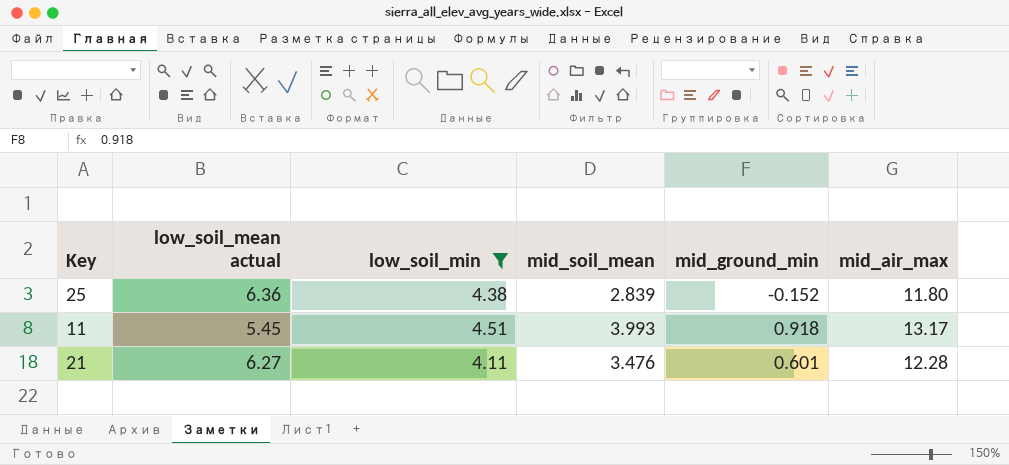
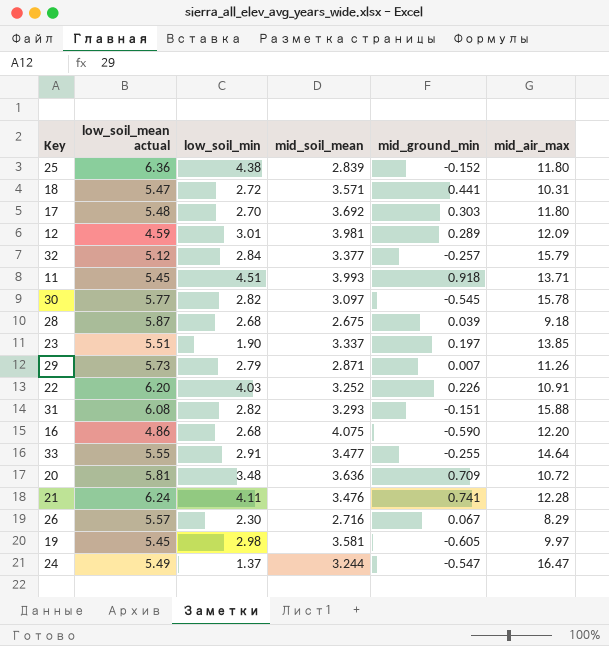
filter: low_soil_min >= 4.11 -> none
11 | mid_air_max: 13.17 -> 13.71
21 | low_soil_mean actual: 6.27 -> 6.24
21 | mid_ground_min: 0.601 -> 0.741

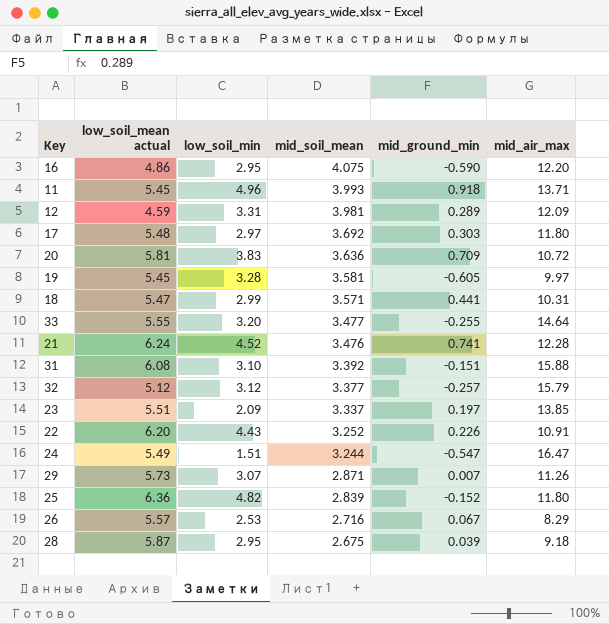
row order: none -> mid_soil_mean descending
row 30: 5.77 | 2.82 | 3.097 | -0.545 | 15.78 -> none
16 | low_soil_min: 2.68 -> 2.95
11 | low_soil_min: 4.51 -> 4.96
12 | low_soil_min: 3.01 -> 3.31
17 | low_soil_min: 2.70 -> 2.97
20 | low_soil_min: 3.48 -> 3.83
19 | low_soil_min: 2.98 -> 3.28
18 | low_soil_min: 2.72 -> 2.99
33 | low_soil_min: 2.91 -> 3.20
21 | low_soil_min: 4.11 -> 4.52
31 | low_soil_min: 2.82 -> 3.10
31 | mid_soil_mean: 3.293 -> 3.392
32 | low_soil_min: 2.84 -> 3.12
23 | low_soil_min: 1.90 -> 2.09
22 | low_soil_min: 4.03 -> 4.43
24 | low_soil_min: 1.37 -> 1.51
29 | low_soil_min: 2.79 -> 3.07
25 | low_soil_min: 4.38 -> 4.82
26 | low_soil_min: 2.30 -> 2.53
28 | low_soil_min: 2.68 -> 2.95

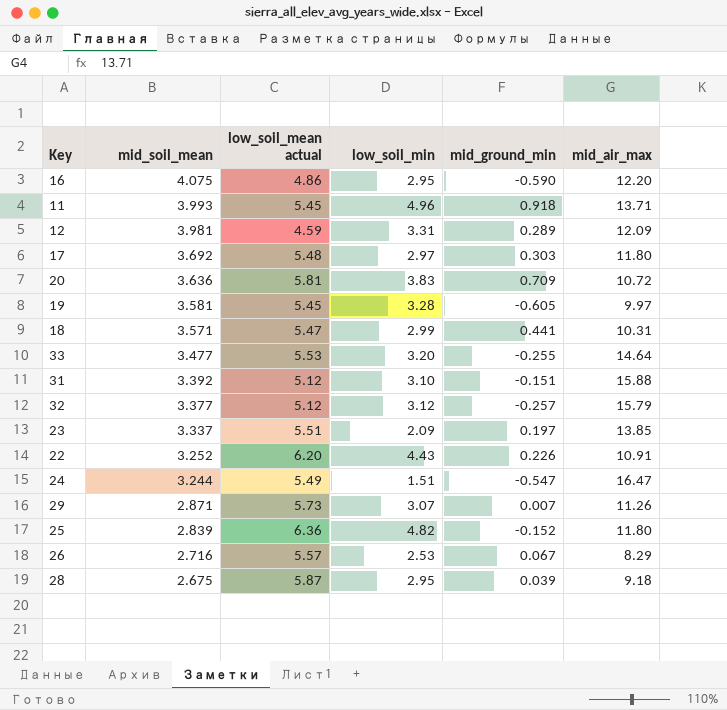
column mid_soil_mean | position: 4 -> 2
row 21: 6.24 | 4.52 | 3.476 | 0.741 | 12.28 -> none
33 | low_soil_mean actual: 5.55 -> 5.53
31 | low_soil_mean actual: 6.08 -> 5.12

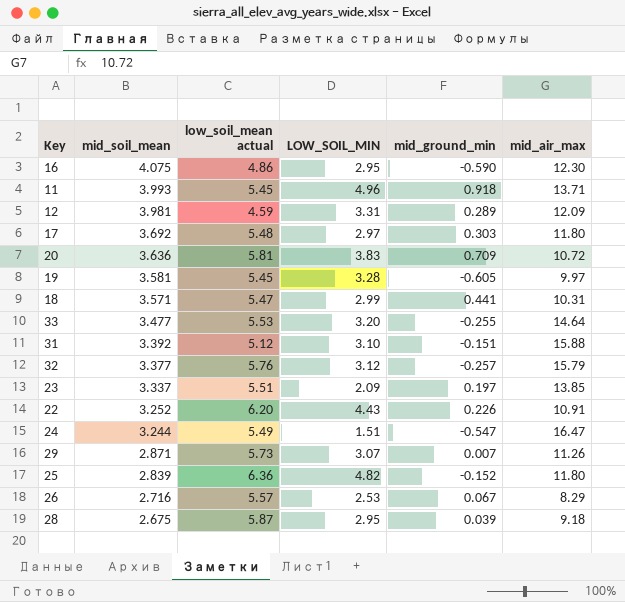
column name: low_soil_min -> LOW_SOIL_MIN
16 | mid_air_max: 12.20 -> 12.30
32 | low_soil_mean actual: 5.12 -> 5.76

